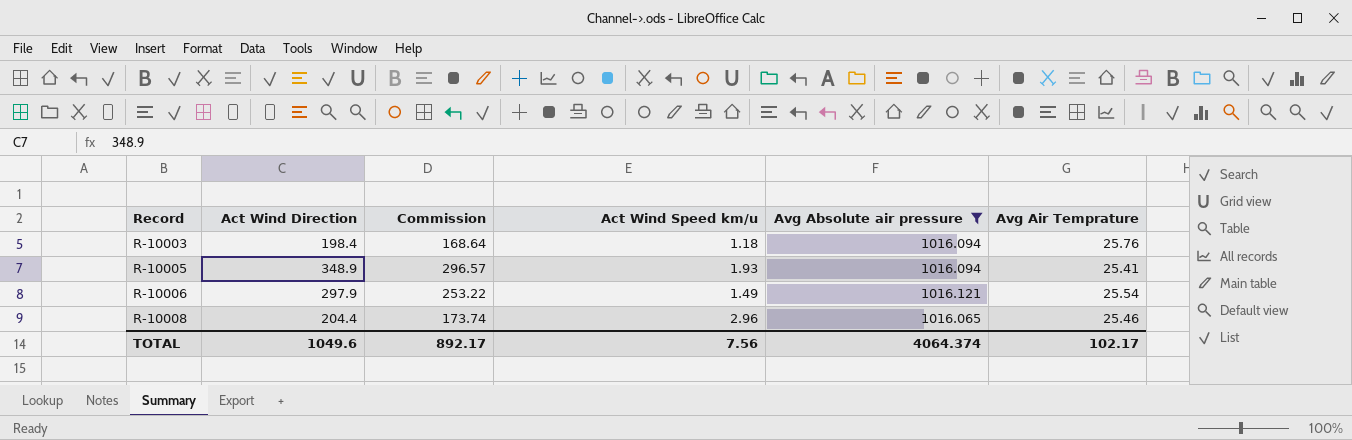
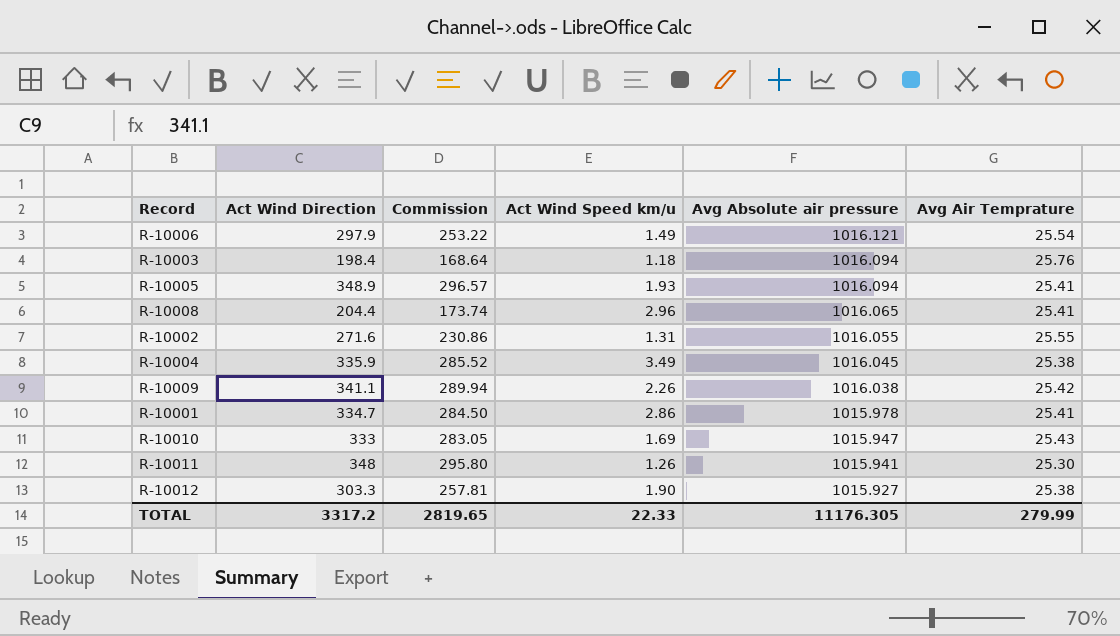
filter: Avg Absolute air pressure >= 1016.065 -> none
row order: Record ascending -> Avg Absolute air pressure descending
R-10008 | Avg Air Temprature: 25.46 -> 25.41
TOTAL | Act Wind Direction: 1049.6 -> 3317.2
TOTAL | Commission: 892.17 -> 2819.65
TOTAL | Act Wind Speed km/u: 7.56 -> 22.33
TOTAL | Avg Absolute air pressure: 4064.374 -> 11176.305
TOTAL | Avg Air Temprature: 102.17 -> 279.99

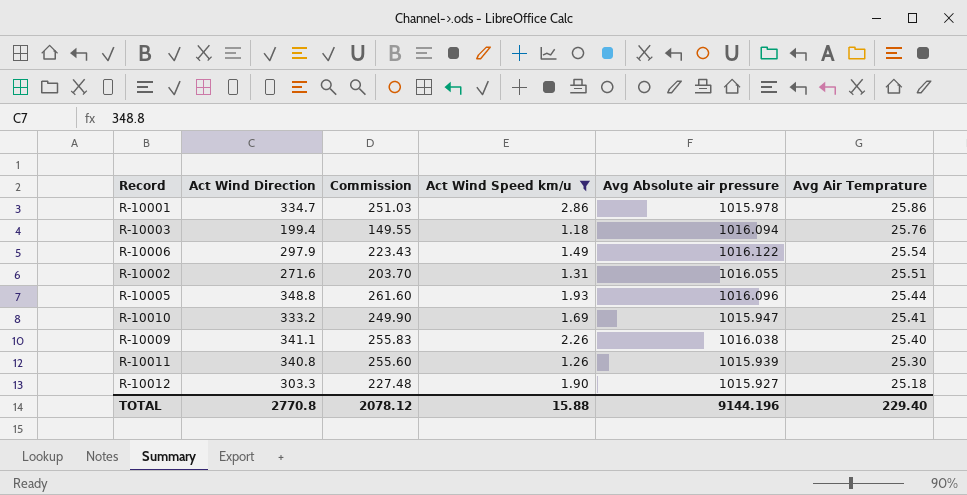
filter: none -> Act Wind Speed km/u <= 2.86
row order: Avg Absolute air pressure descending -> Avg Air Temprature descending
column Commission | formula: [Act Wind Direction] * 0.85 -> [Act Wind Direction] * 0.75
R-10001 | Avg Air Temprature: 25.41 -> 25.86
R-10003 | Act Wind Direction: 198.4 -> 199.4
R-10006 | Avg Absolute air pressure: 1016.121 -> 1016.122
R-10002 | Avg Air Temprature: 25.55 -> 25.51
R-10005 | Act Wind Direction: 348.9 -> 348.8
R-10005 | Avg Absolute air pressure: 1016.094 -> 1016.096
R-10005 | Avg Air Temprature: 25.41 -> 25.44
R-10010 | Act Wind Direction: 333 -> 333.2
R-10010 | Avg Air Temprature: 25.43 -> 25.41
R-10009 | Avg Air Temprature: 25.42 -> 25.40
R-10011 | Act Wind Direction: 348 -> 340.8
R-10011 | Avg Absolute air pressure: 1015.941 -> 1015.939
R-10012 | Avg Air Temprature: 25.38 -> 25.18
TOTAL | Act Wind Direction: 3317.2 -> 2770.8
TOTAL | Commission: 2819.65 -> 2078.12
TOTAL | Act Wind Speed km/u: 22.33 -> 15.88
TOTAL | Avg Absolute air pressure: 11176.305 -> 9144.196
TOTAL | Avg Air Temprature: 279.99 -> 229.40

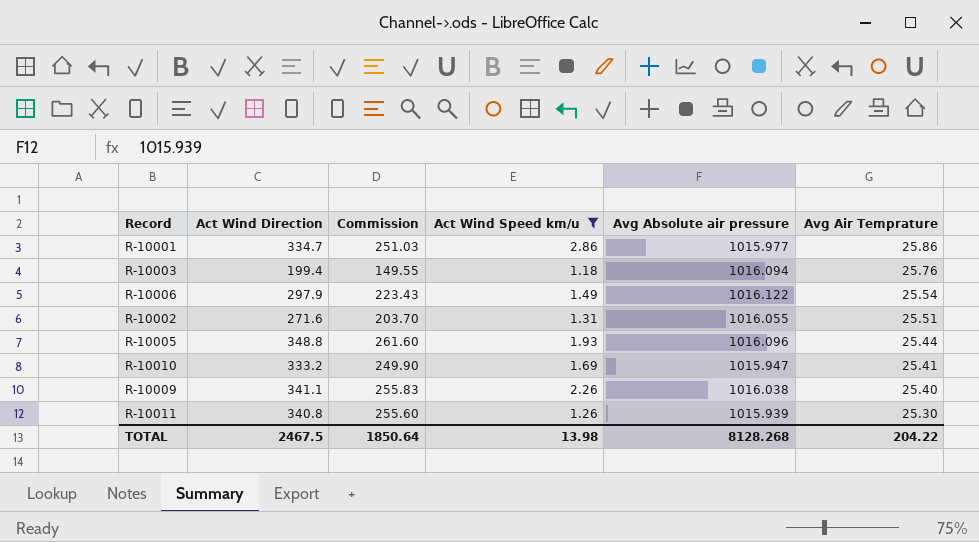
row R-10012: 303.3 | 227.48 | 1.90 | 1015.927 | 25.18 -> none
R-10001 | Avg Absolute air pressure: 1015.978 -> 1015.977
TOTAL | Act Wind Direction: 2770.8 -> 2467.5
TOTAL | Commission: 2078.12 -> 1850.64
TOTAL | Act Wind Speed km/u: 15.88 -> 13.98
TOTAL | Avg Absolute air pressure: 9144.196 -> 8128.268
TOTAL | Avg Air Temprature: 229.40 -> 204.22

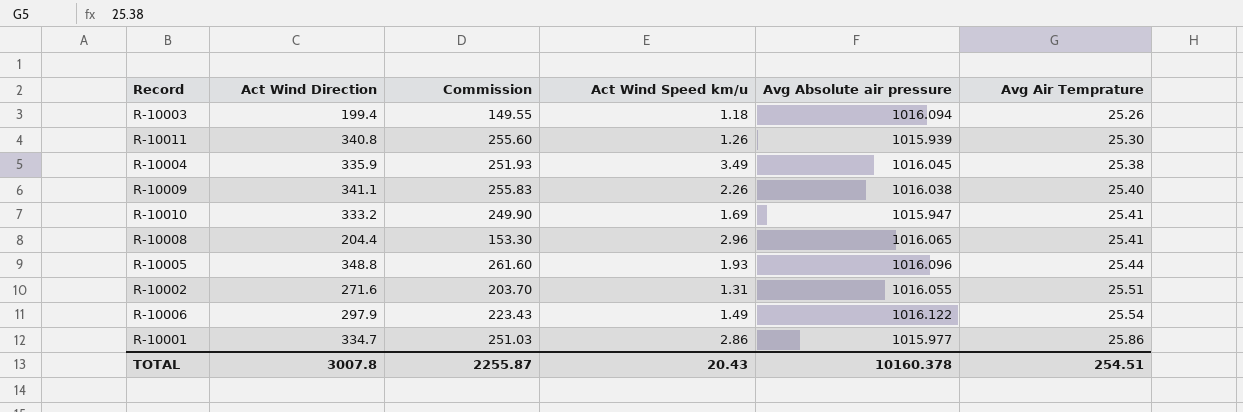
filter: Act Wind Speed km/u <= 2.86 -> none
row order: Avg Air Temprature descending -> Avg Air Temprature ascending
R-10003 | Avg Air Temprature: 25.76 -> 25.26
TOTAL | Act Wind Direction: 2467.5 -> 3007.8
TOTAL | Commission: 1850.64 -> 2255.87
TOTAL | Act Wind Speed km/u: 13.98 -> 20.43
TOTAL | Avg Absolute air pressure: 8128.268 -> 10160.378
TOTAL | Avg Air Temprature: 204.22 -> 254.51

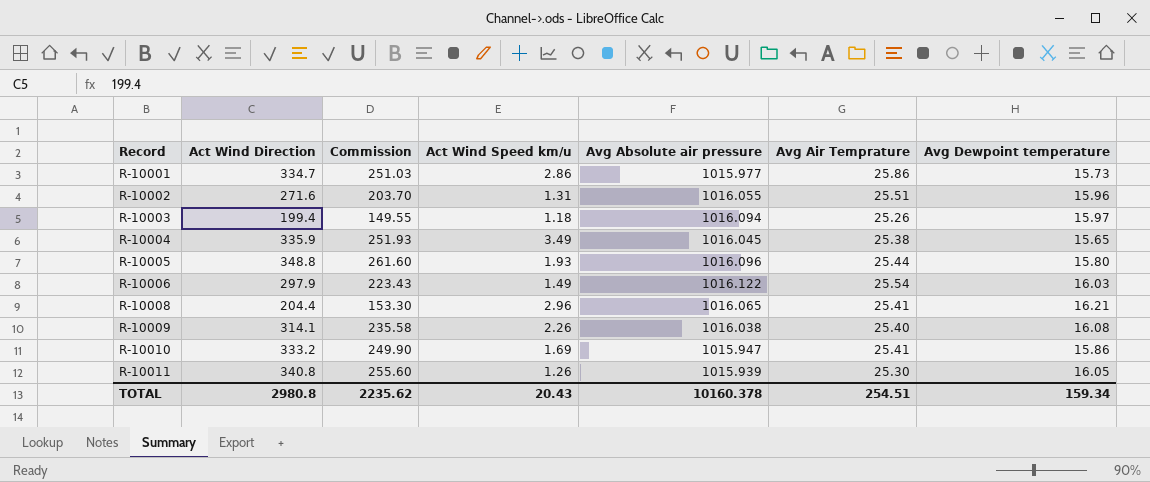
row order: Avg Air Temprature ascending -> Record ascending
column Avg Dewpoint temperature | position: none -> 7
R-10009 | Act Wind Direction: 341.1 -> 314.1
R-10009 | Commission: 255.83 -> 235.58
TOTAL | Act Wind Direction: 3007.8 -> 2980.8
TOTAL | Commission: 2255.87 -> 2235.62

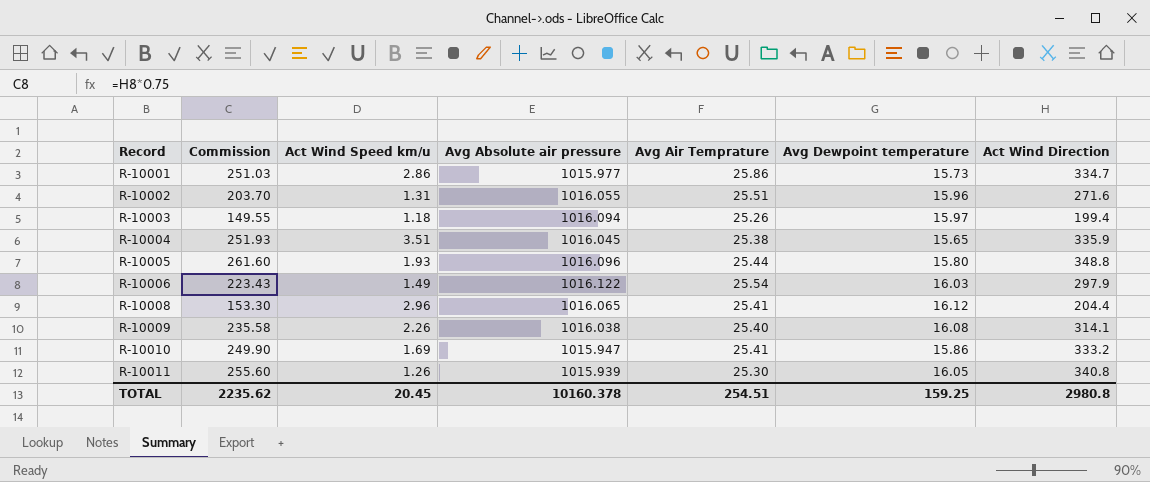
column Act Wind Direction | position: 2 -> 7
R-10004 | Act Wind Speed km/u: 3.49 -> 3.51
R-10008 | Avg Dewpoint temperature: 16.21 -> 16.12
TOTAL | Act Wind Speed km/u: 20.43 -> 20.45
TOTAL | Avg Dewpoint temperature: 159.34 -> 159.25

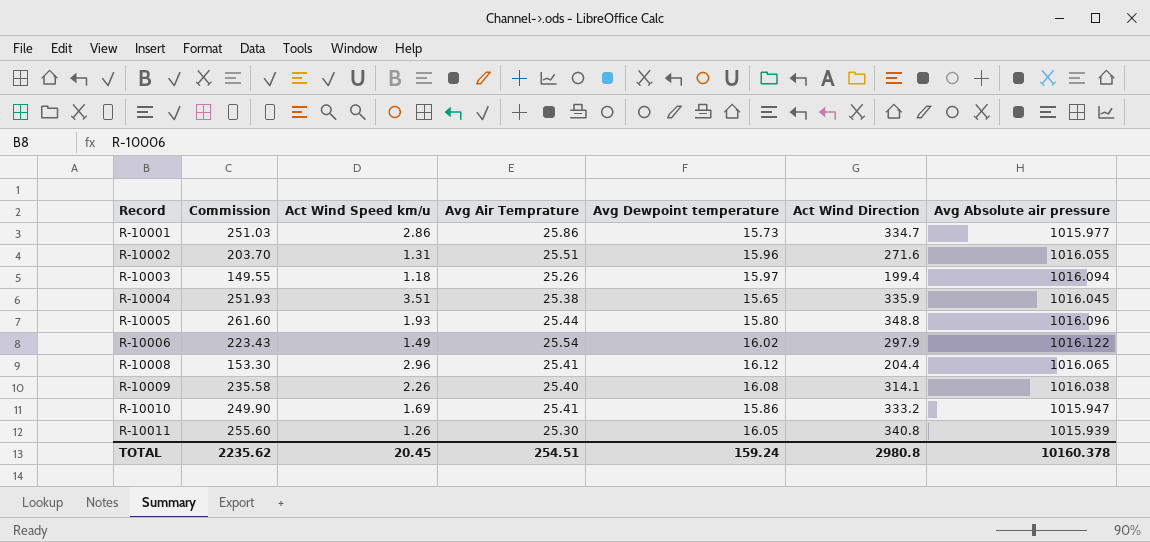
column Avg Absolute air pressure | position: 4 -> 7
R-10006 | Avg Dewpoint temperature: 16.03 -> 16.02
TOTAL | Avg Dewpoint temperature: 159.25 -> 159.24

